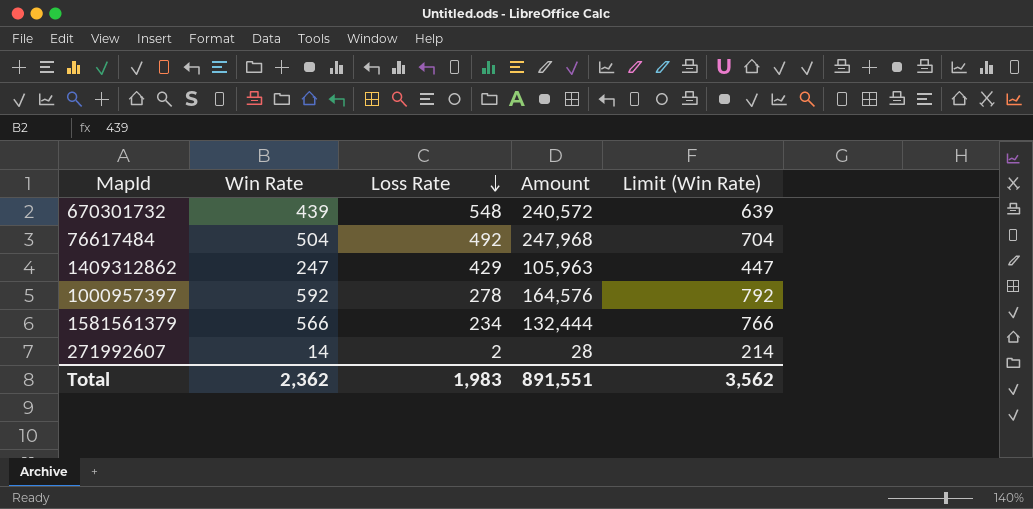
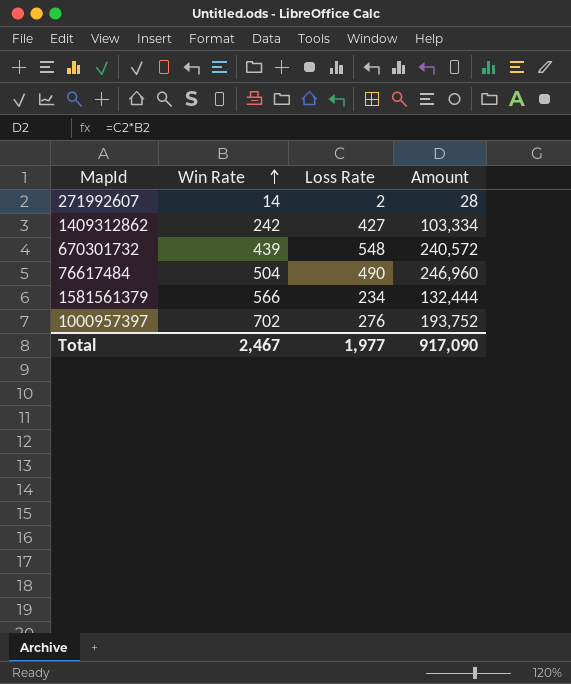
row order: Loss Rate descending -> Win Rate ascending
column Limit (Win Rate) | formula: [Win Rate] + 200 -> none
1409312862 | Win Rate: 247 -> 242
1409312862 | Loss Rate: 429 -> 427
1409312862 | Amount: 105,963 -> 103,334
76617484 | Loss Rate: 492 -> 490
76617484 | Amount: 247,968 -> 246,960
1000957397 | Win Rate: 592 -> 702
1000957397 | Loss Rate: 278 -> 276
1000957397 | Amount: 164,576 -> 193,752
Total | Win Rate: 2,362 -> 2,467
Total | Loss Rate: 1,983 -> 1,977
Total | Amount: 891,551 -> 917,090

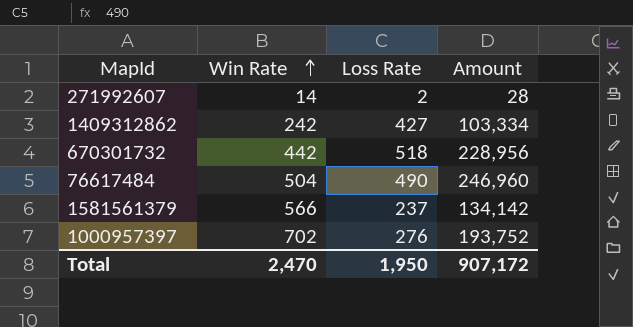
670301732 | Win Rate: 439 -> 442
670301732 | Loss Rate: 548 -> 518
670301732 | Amount: 240,572 -> 228,956
1581561379 | Loss Rate: 234 -> 237
1581561379 | Amount: 132,444 -> 134,142
Total | Win Rate: 2,467 -> 2,470
Total | Loss Rate: 1,977 -> 1,950
Total | Amount: 917,090 -> 907,172

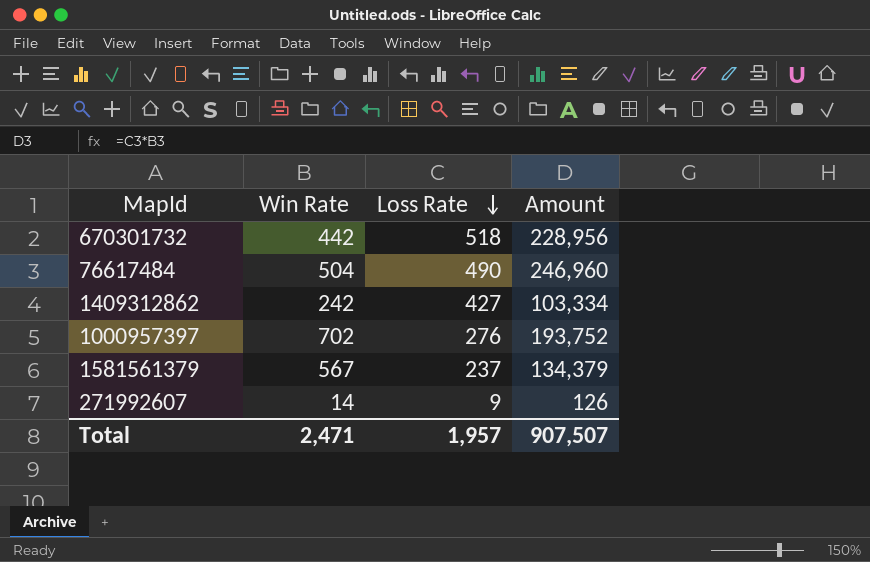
row order: Win Rate ascending -> Loss Rate descending
1581561379 | Win Rate: 566 -> 567
1581561379 | Amount: 134,142 -> 134,379
271992607 | Loss Rate: 2 -> 9
271992607 | Amount: 28 -> 126
Total | Win Rate: 2,470 -> 2,471
Total | Loss Rate: 1,950 -> 1,957
Total | Amount: 907,172 -> 907,507

